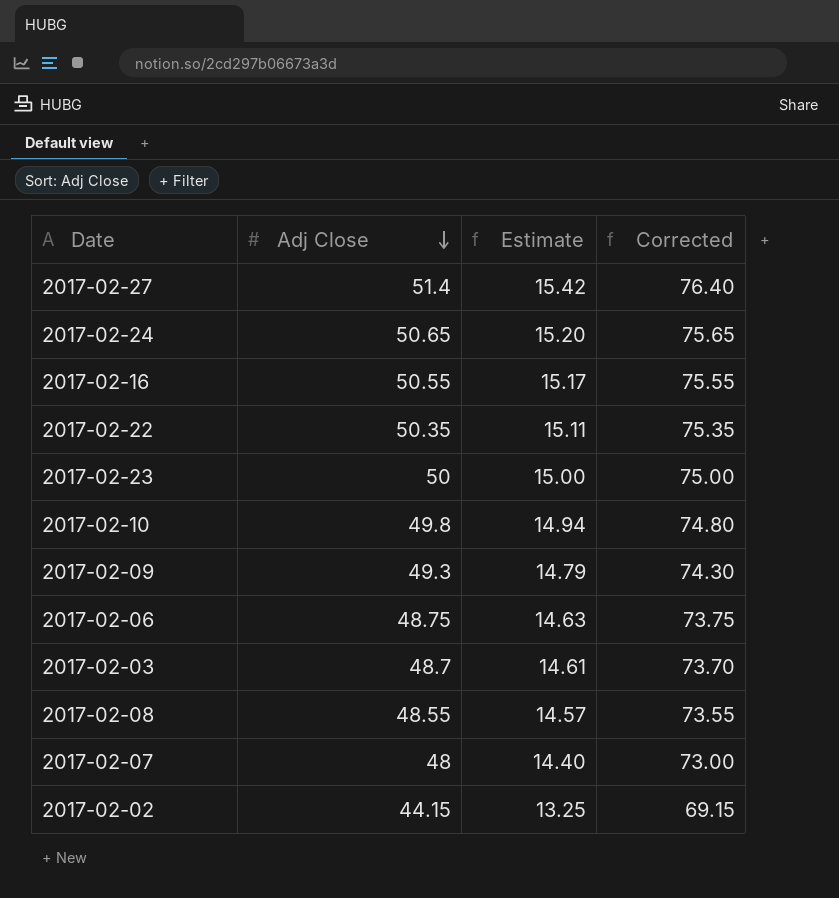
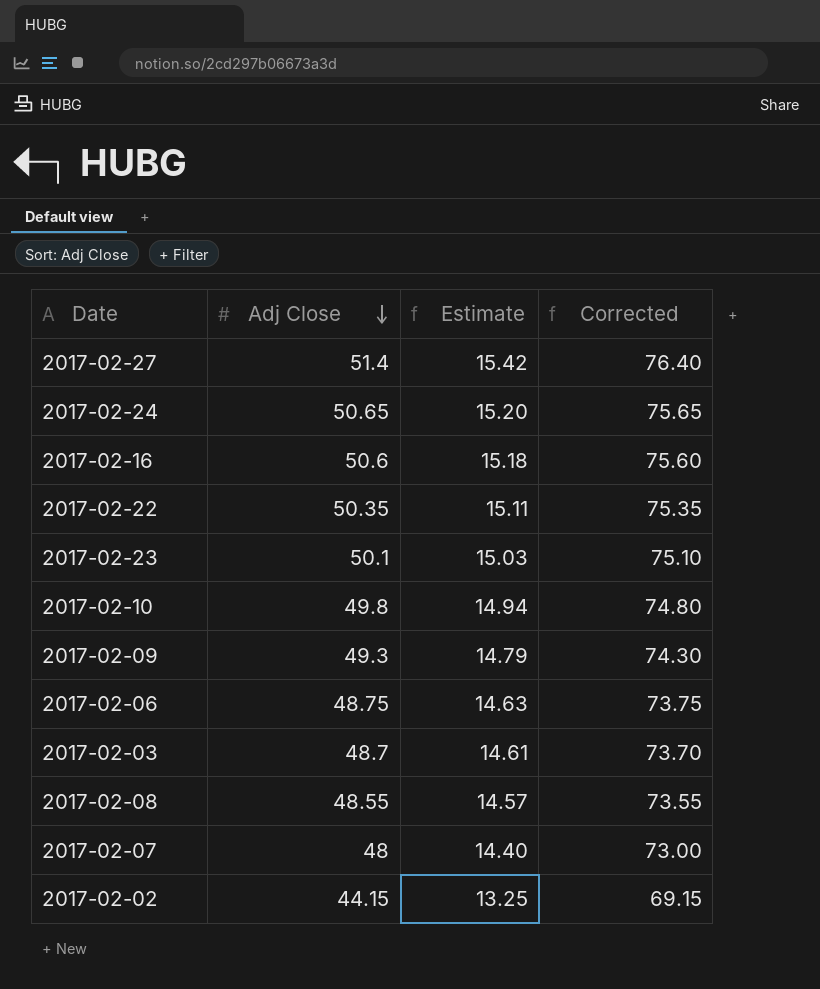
2017-02-16 | Adj Close: 50.55 -> 50.6
2017-02-16 | Estimate: 15.17 -> 15.18
2017-02-16 | Corrected: 75.55 -> 75.60
2017-02-23 | Adj Close: 50 -> 50.1
2017-02-23 | Estimate: 15.00 -> 15.03
2017-02-23 | Corrected: 75.00 -> 75.10

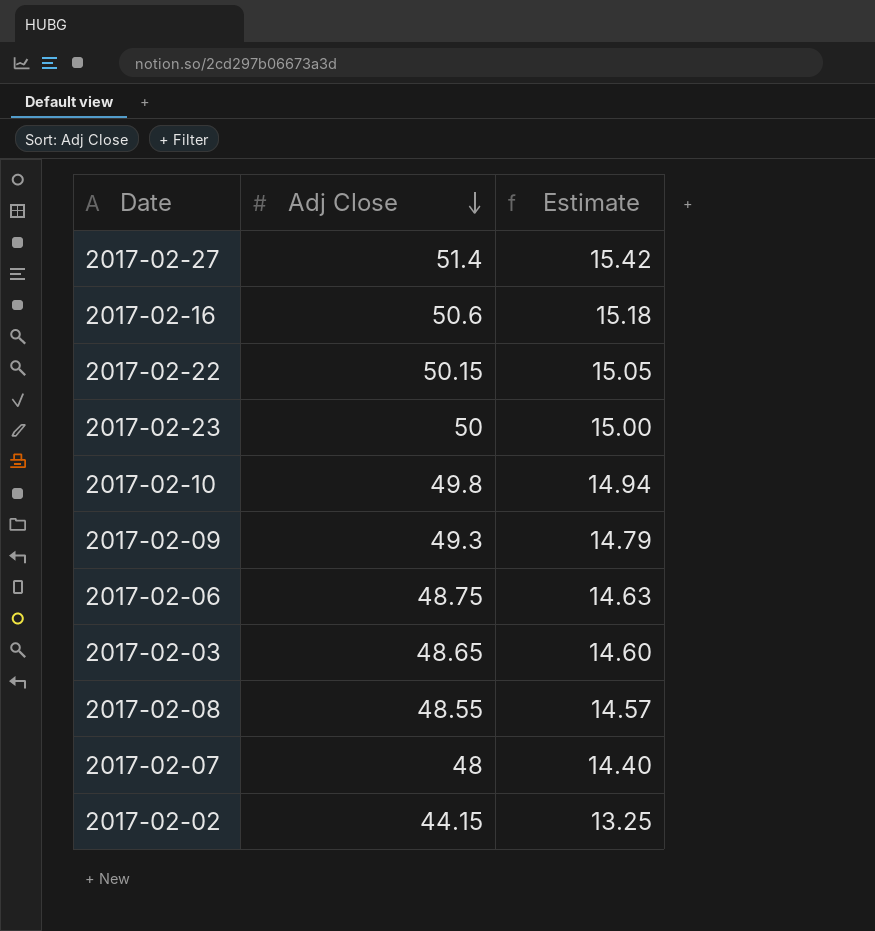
column Corrected | formula: [Adj Close] + 25 -> none
row 2017-02-24: 50.65 | 15.20 | 75.65 -> none
2017-02-22 | Adj Close: 50.35 -> 50.15
2017-02-22 | Estimate: 15.11 -> 15.05
2017-02-23 | Adj Close: 50.1 -> 50
2017-02-23 | Estimate: 15.03 -> 15.00
2017-02-03 | Adj Close: 48.7 -> 48.65
2017-02-03 | Estimate: 14.61 -> 14.60

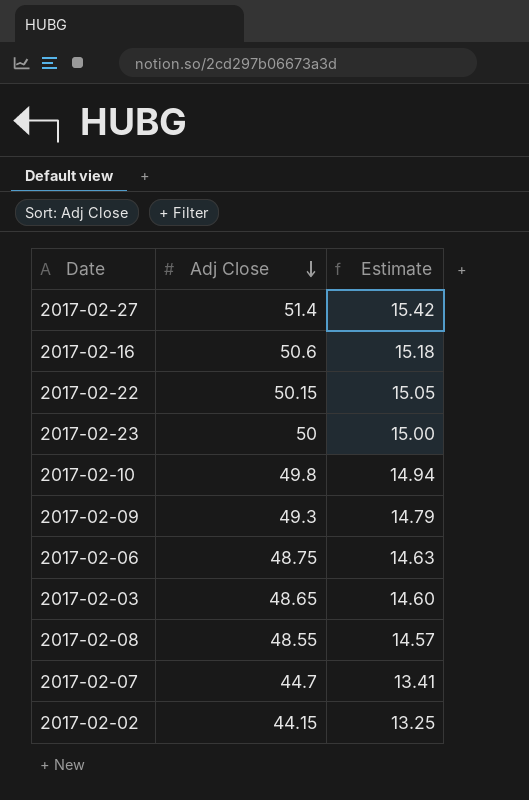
2017-02-07 | Adj Close: 48 -> 44.7
2017-02-07 | Estimate: 14.40 -> 13.41

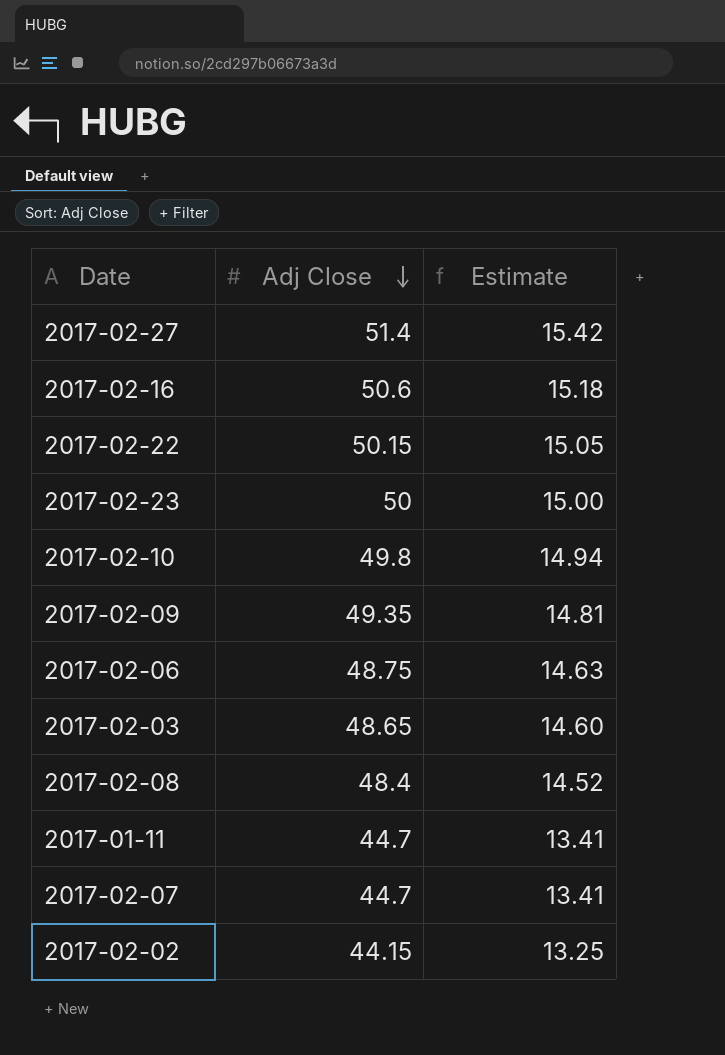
2017-02-09 | Adj Close: 49.3 -> 49.35
2017-02-09 | Estimate: 14.79 -> 14.81
2017-02-08 | Adj Close: 48.55 -> 48.4
2017-02-08 | Estimate: 14.57 -> 14.52
row 2017-01-11: none -> 44.7 | 13.41

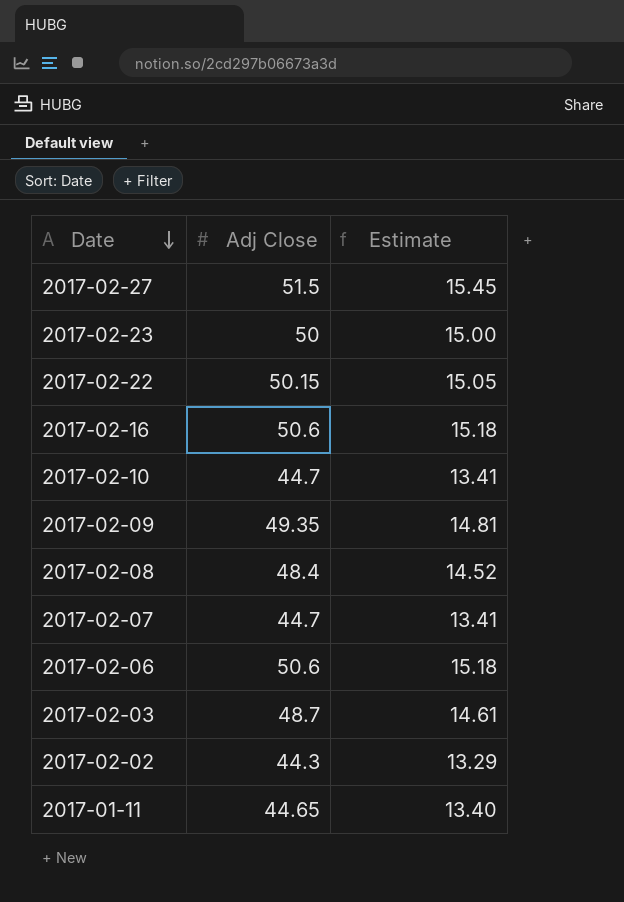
row order: Adj Close descending -> Date descending
2017-02-27 | Adj Close: 51.4 -> 51.5
2017-02-27 | Estimate: 15.42 -> 15.45
2017-02-10 | Adj Close: 49.8 -> 44.7
2017-02-10 | Estimate: 14.94 -> 13.41
2017-02-06 | Adj Close: 48.75 -> 50.6
2017-02-06 | Estimate: 14.63 -> 15.18
2017-02-03 | Adj Close: 48.65 -> 48.7
2017-02-03 | Estimate: 14.60 -> 14.61
2017-02-02 | Adj Close: 44.15 -> 44.3
2017-02-02 | Estimate: 13.25 -> 13.29
2017-01-11 | Adj Close: 44.7 -> 44.65
2017-01-11 | Estimate: 13.41 -> 13.40

